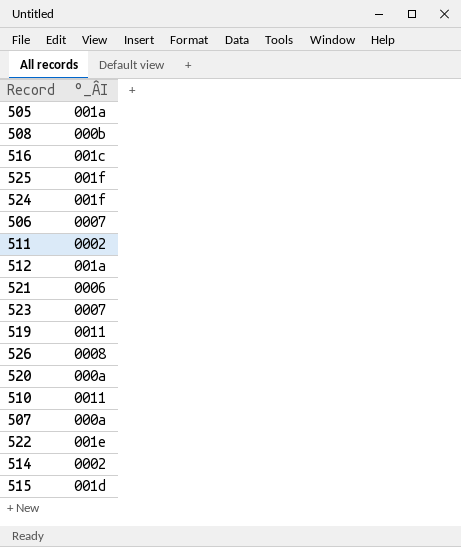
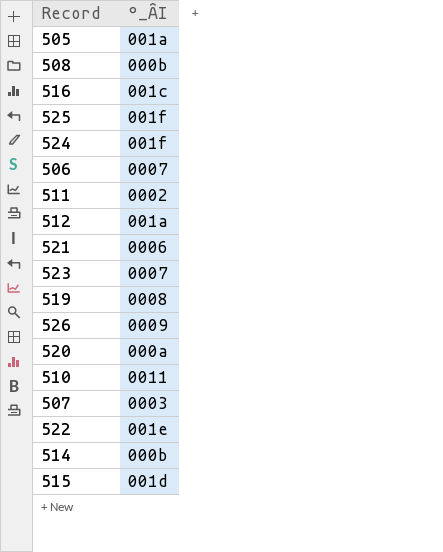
519 | °_ÂI: 0011 -> 0008
526 | °_ÂI: 0008 -> 0009
507 | °_ÂI: 000a -> 0003
514 | °_ÂI: 0002 -> 000b

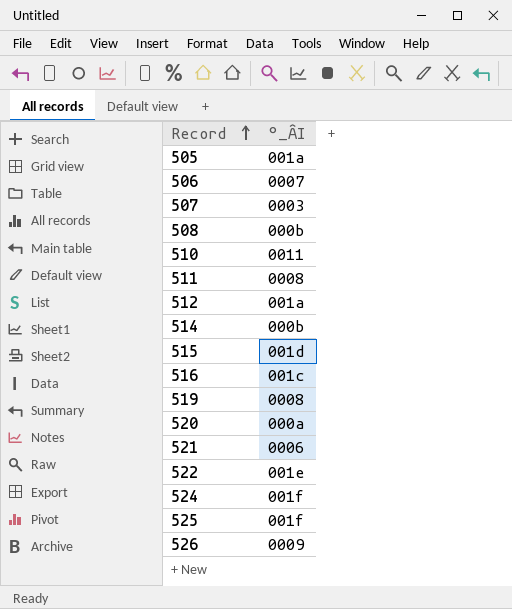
row order: none -> Record ascending
row 523: 0007 -> none
511 | °_ÂI: 0002 -> 0008

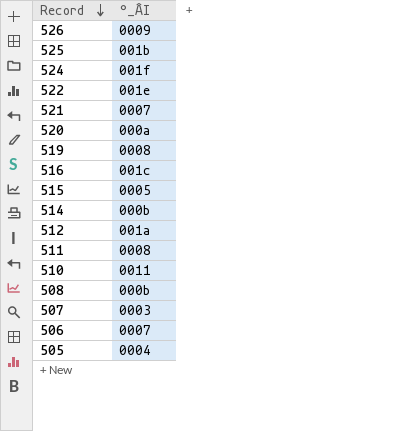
row order: Record ascending -> Record descending
525 | °_ÂI: 001f -> 001b
521 | °_ÂI: 0006 -> 0007
515 | °_ÂI: 001d -> 0005
505 | °_ÂI: 001a -> 0004

